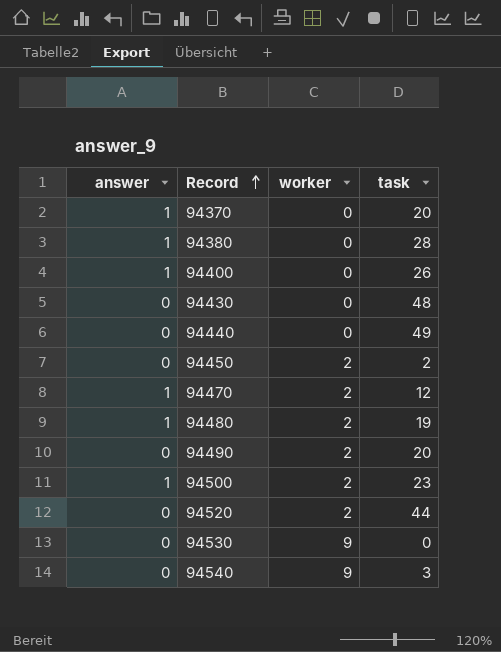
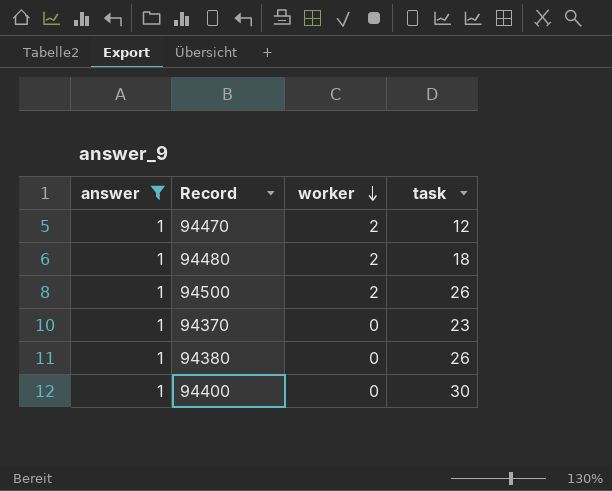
filter: none -> answer = 1
row order: Record ascending -> worker descending
94480 | task: 19 -> 18
94500 | task: 23 -> 26
94370 | task: 20 -> 23
94380 | task: 28 -> 26
94400 | task: 26 -> 30

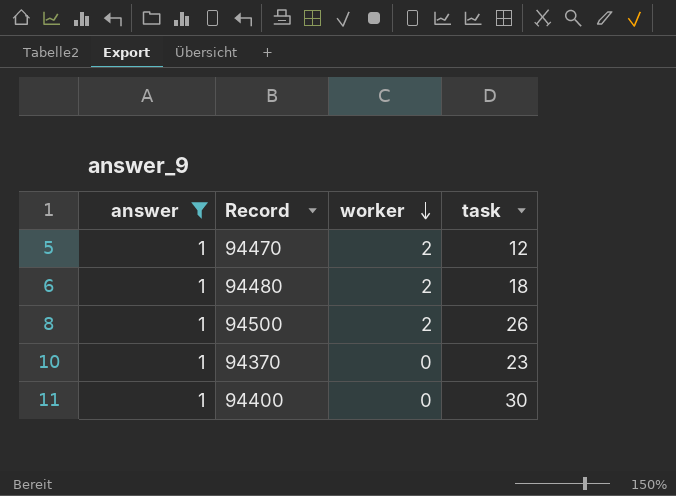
row 94380: 1 | 0 | 26 -> none

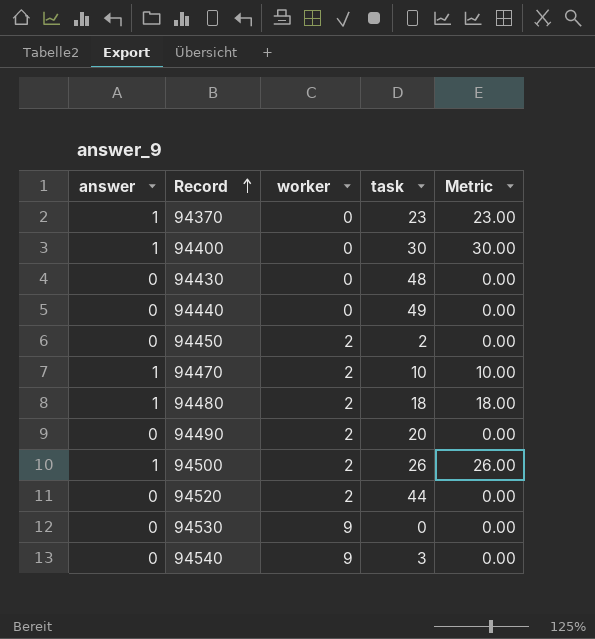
filter: answer = 1 -> none
row order: worker descending -> Record ascending
column Metric | formula: none -> [answer] * [task]
94470 | task: 12 -> 10

